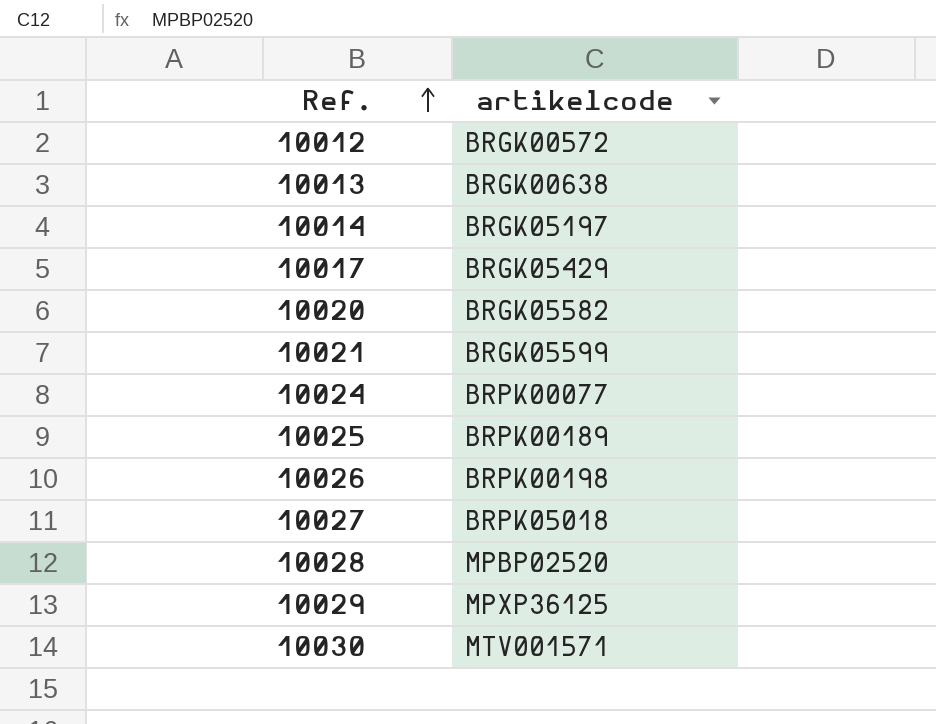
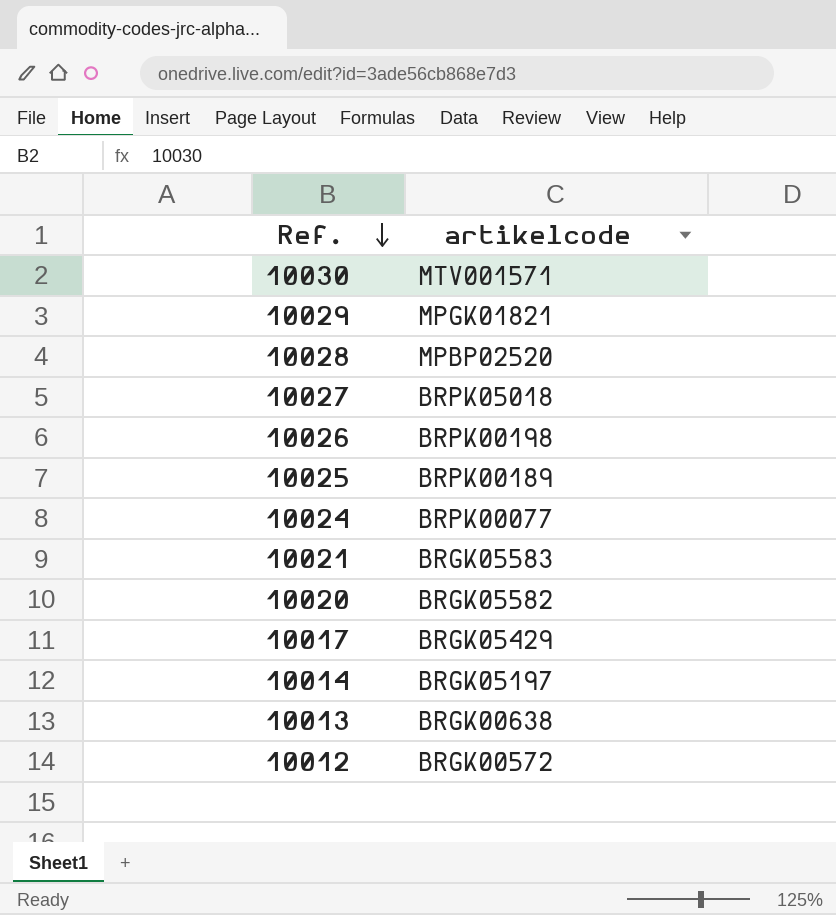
row order: Ref. ascending -> Ref. descending
10029 | artikelcode: MPXP36125 -> MPGK01821
10021 | artikelcode: BRGK05599 -> BRGK05583

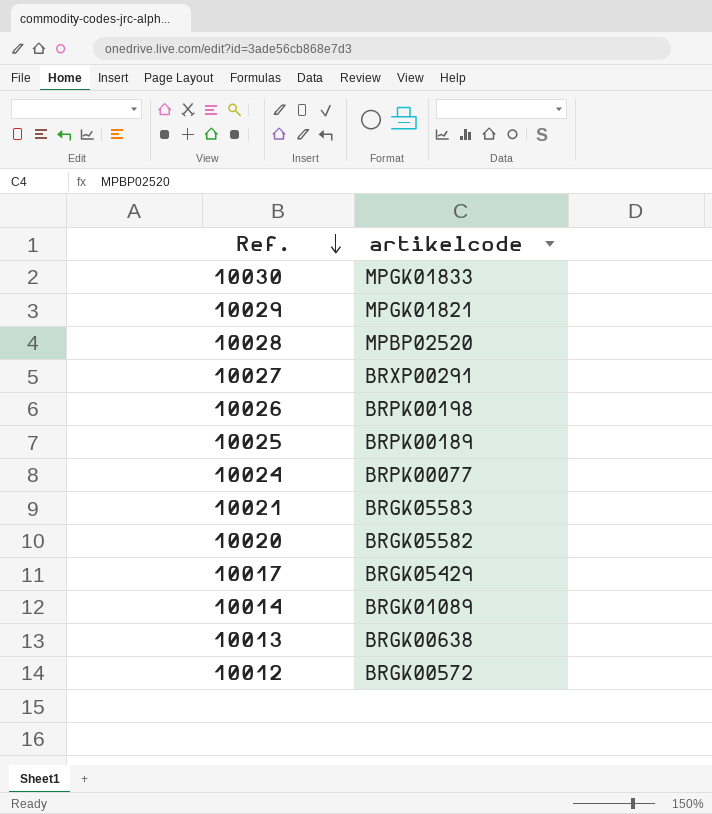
10030 | artikelcode: MTV001571 -> MPGK01833
10027 | artikelcode: BRPK05018 -> BRXP00291
10014 | artikelcode: BRGK05197 -> BRGK01089

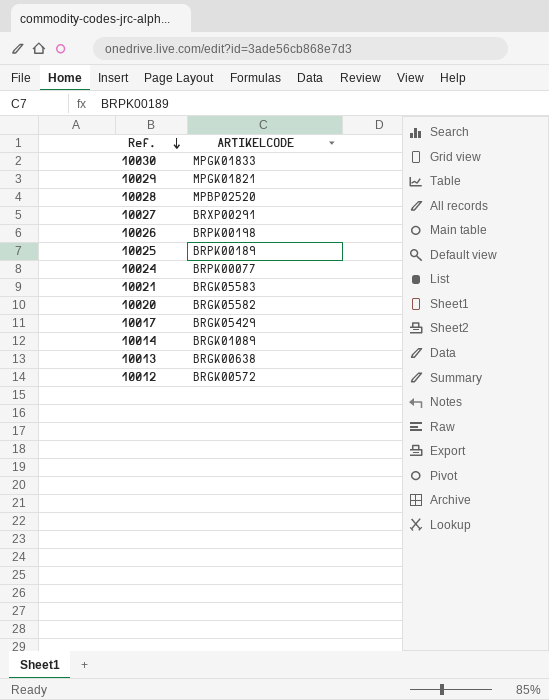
column name: artikelcode -> ARTIKELCODE

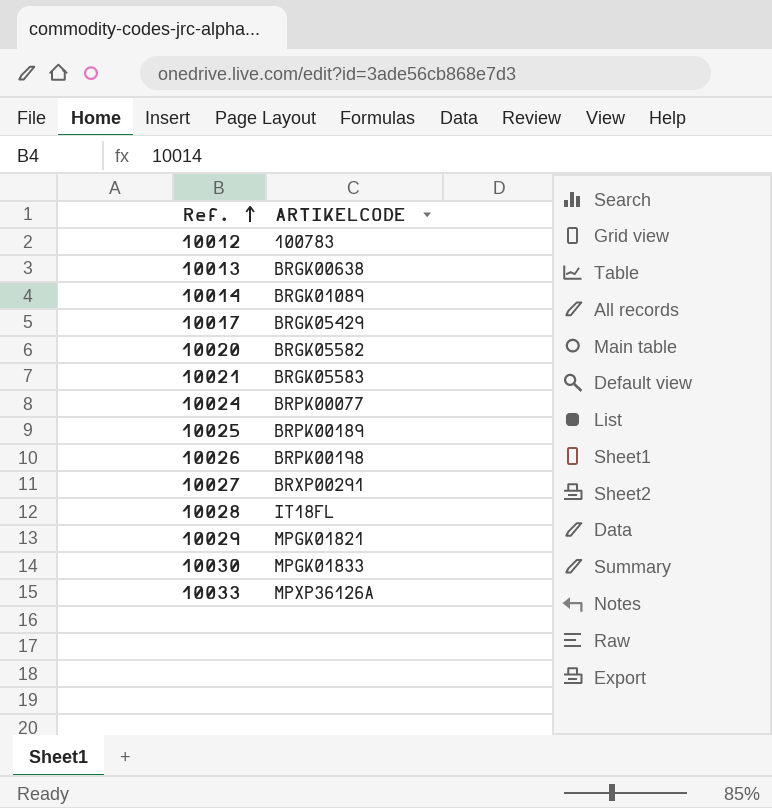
row order: Ref. descending -> Ref. ascending
10012 | ARTIKELCODE: BRGK00572 -> 100783
10028 | ARTIKELCODE: MPBP02520 -> IT18FL
row 10033: none -> MPXP36126A

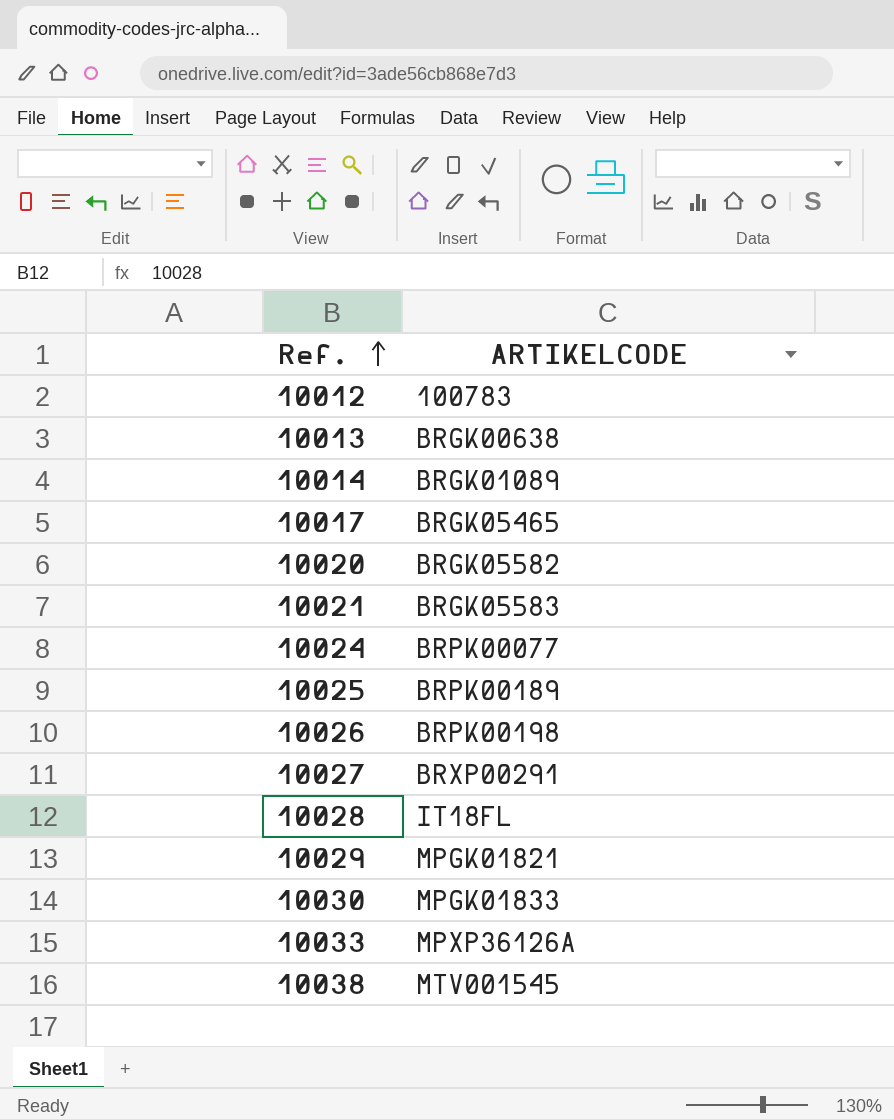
10017 | ARTIKELCODE: BRGK05429 -> BRGK05465
row 10038: none -> MTV001545

